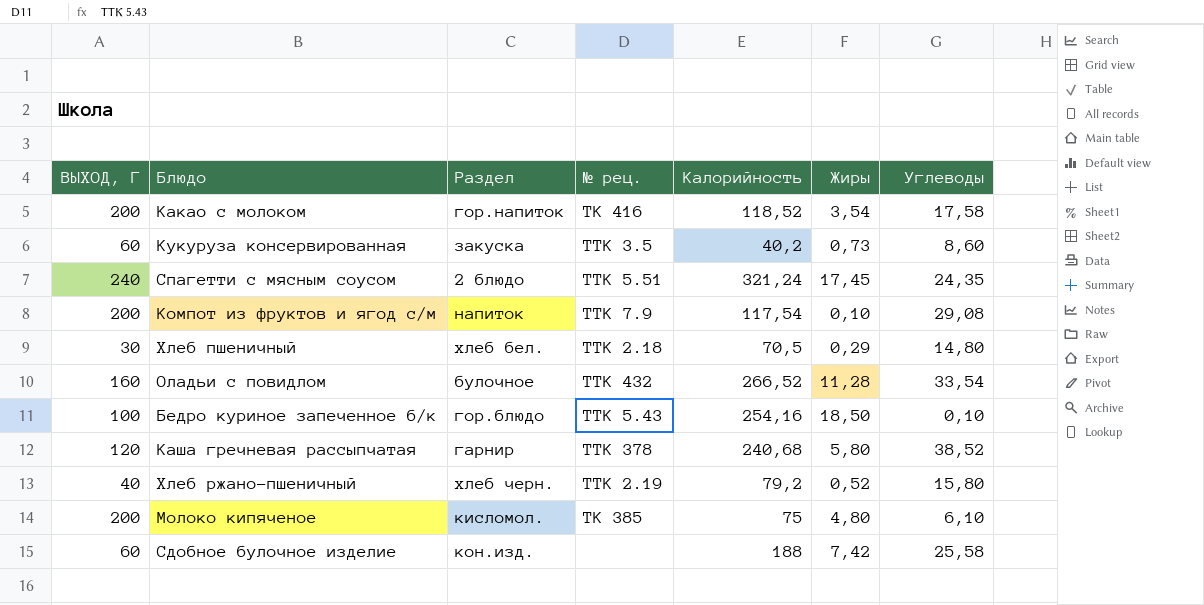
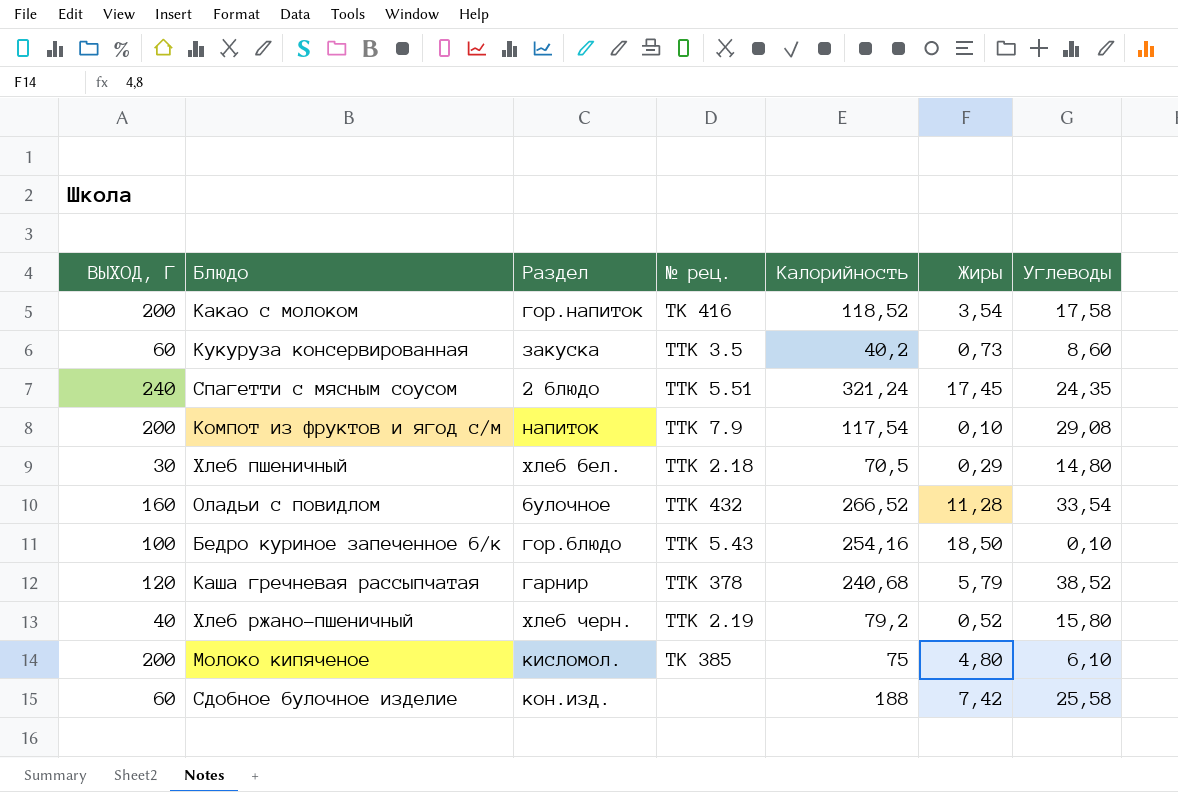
Каша гречневая рассыпчатая | Жиры: 5,80 -> 5,79

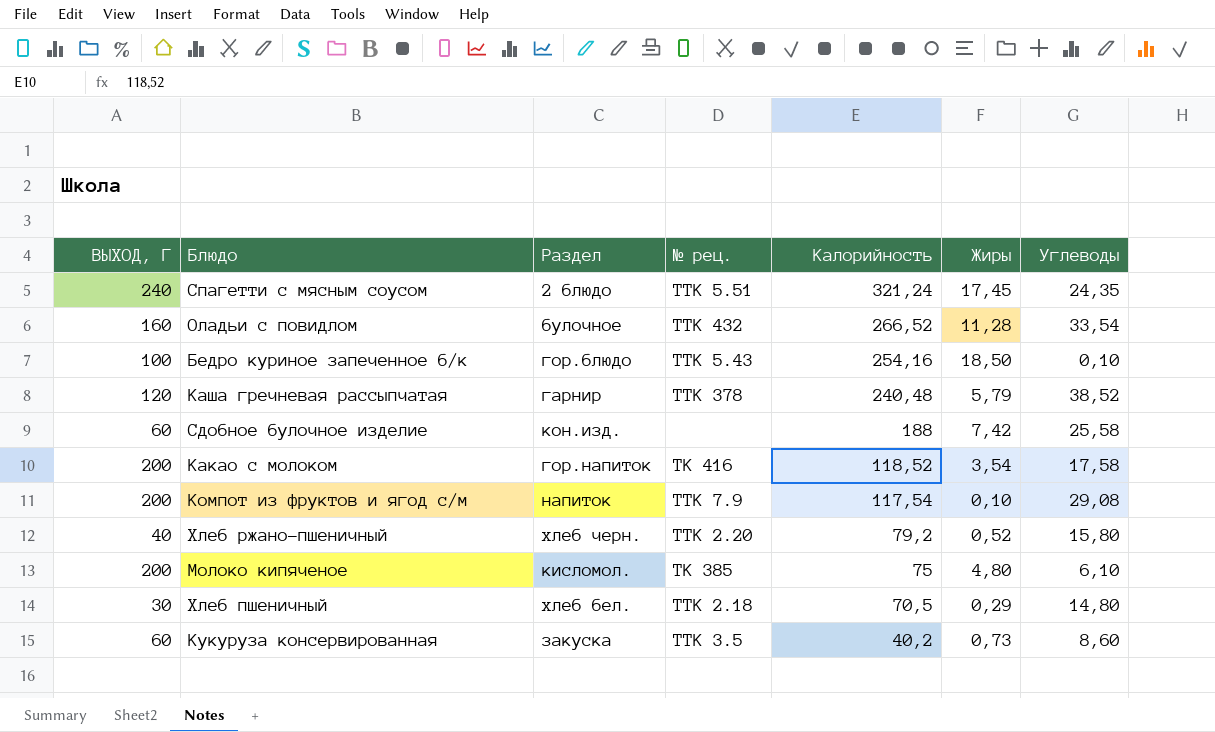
row order: none -> Калорийность descending
Каша гречневая рассыпчатая | Калорийность: 240,68 -> 240,48
Хлеб ржано-пшеничный | № рец.: ТТК 2.19 -> ТТК 2.20

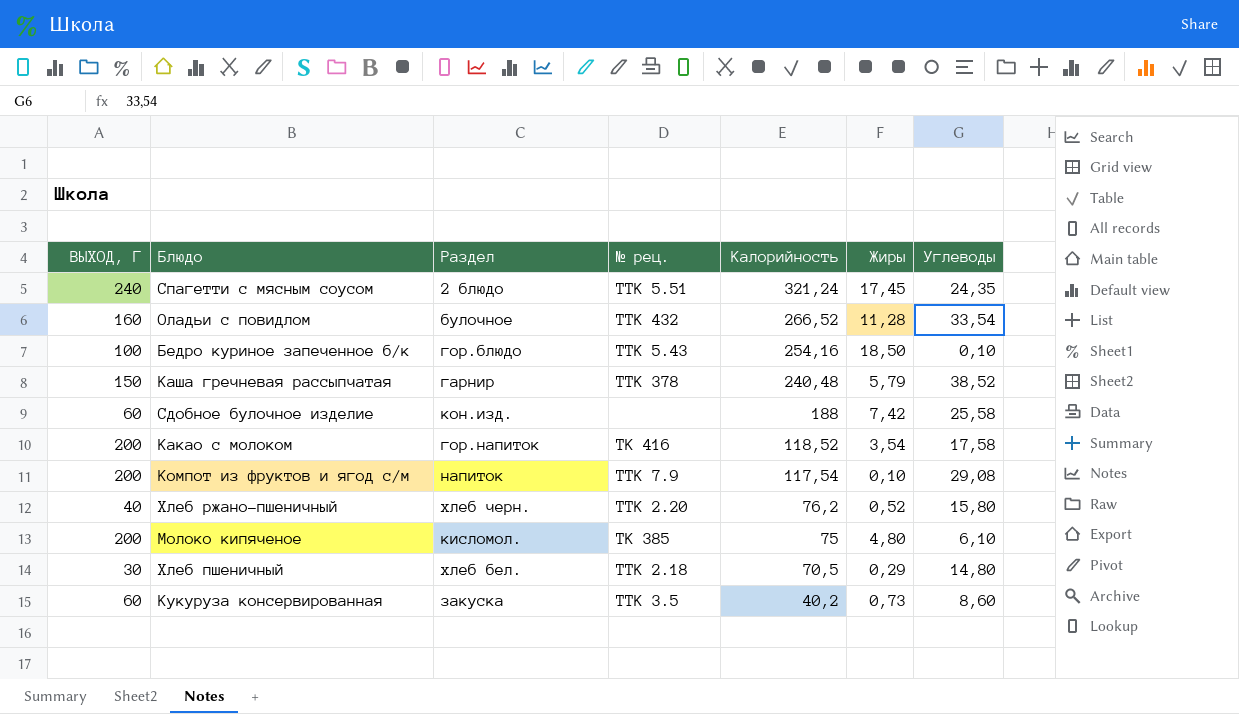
Каша гречневая рассыпчатая | ВЫХОД, Г: 120 -> 150
Хлеб ржано-пшеничный | Калорийность: 79,2 -> 76,2

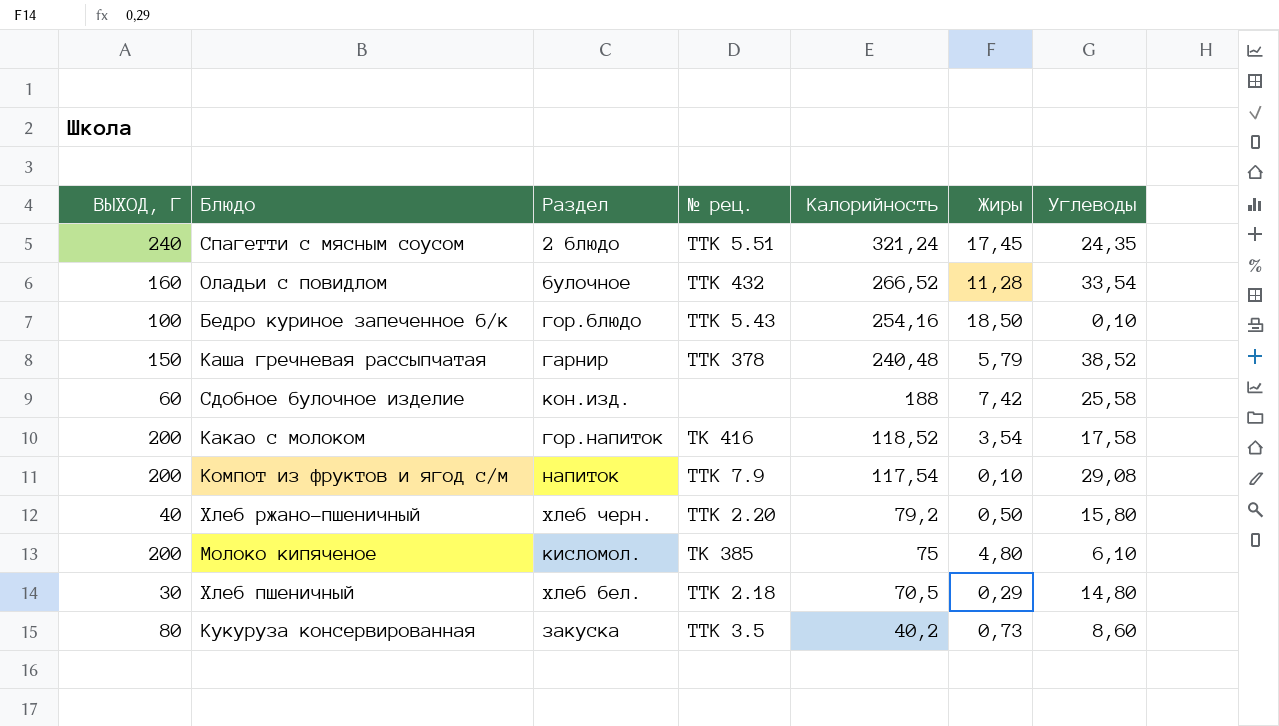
Хлеб ржано-пшеничный | Калорийность: 76,2 -> 79,2
Хлеб ржано-пшеничный | Жиры: 0,52 -> 0,50
Кукуруза консервированная | ВЫХОД, Г: 60 -> 80

